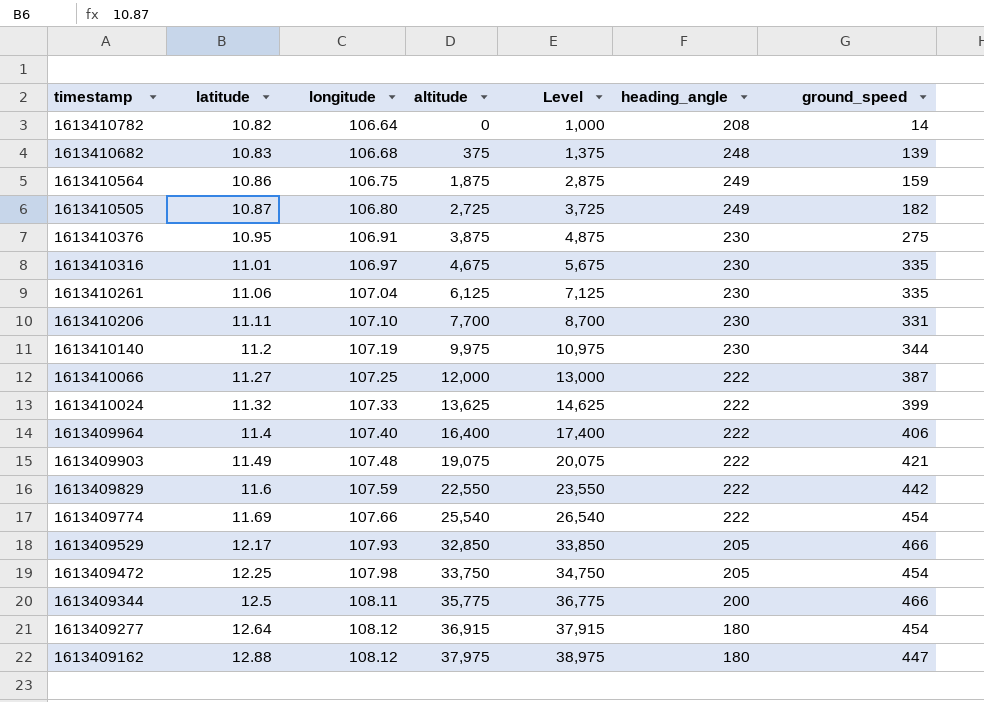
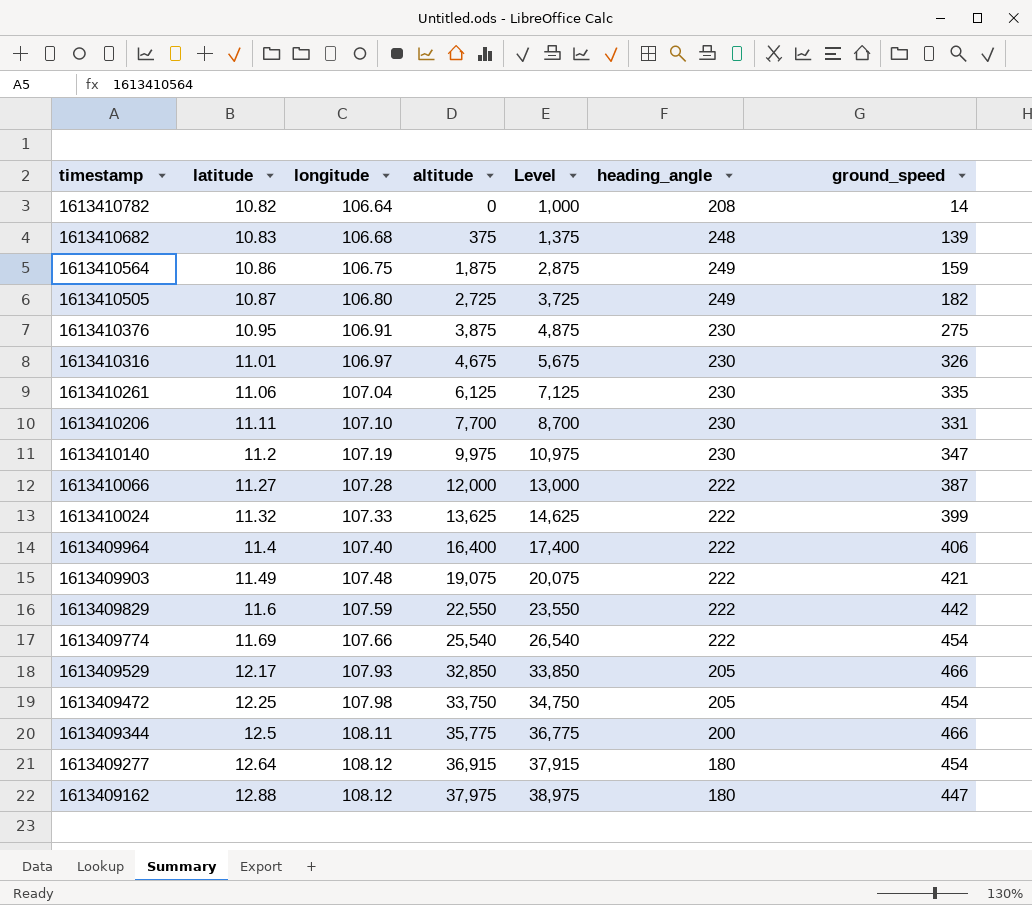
1613410316 | ground_speed: 335 -> 326
1613410140 | ground_speed: 344 -> 347
1613410066 | longitude: 107.25 -> 107.28

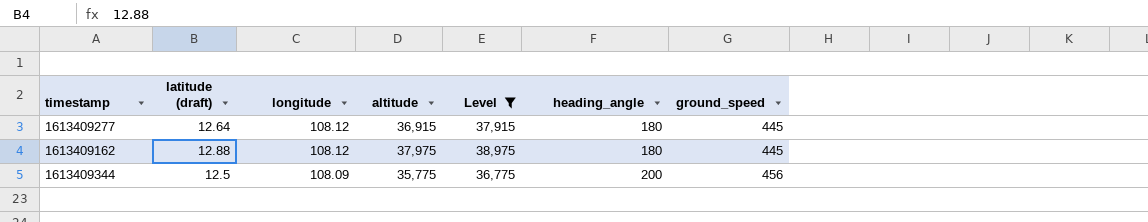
filter: none -> Level >= 36,775
row order: timestamp descending -> longitude descending
column name: latitude -> latitude (draft)
1613409277 | ground_speed: 454 -> 445
1613409162 | ground_speed: 447 -> 445
1613409344 | longitude: 108.11 -> 108.09
1613409344 | ground_speed: 466 -> 456

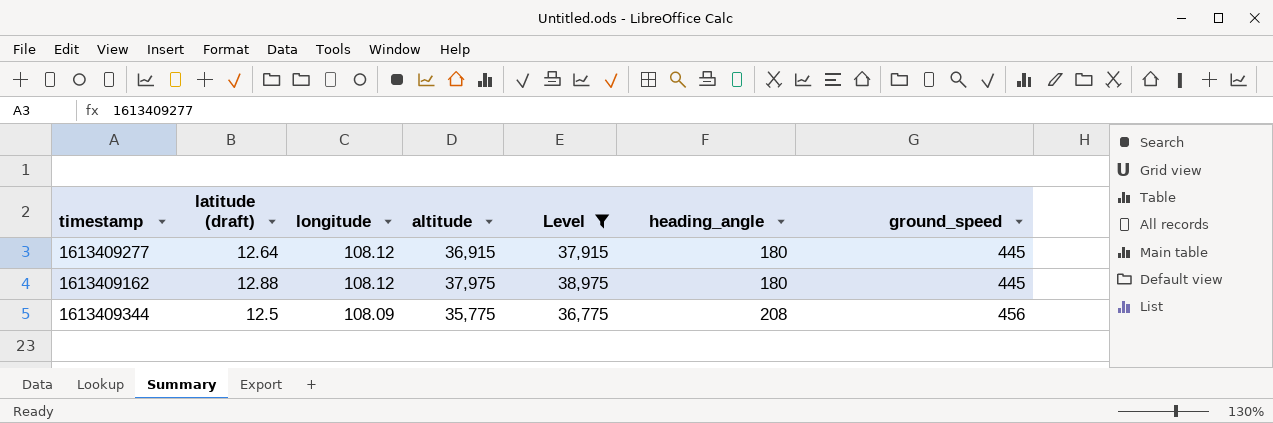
1613409344 | heading_angle: 200 -> 208

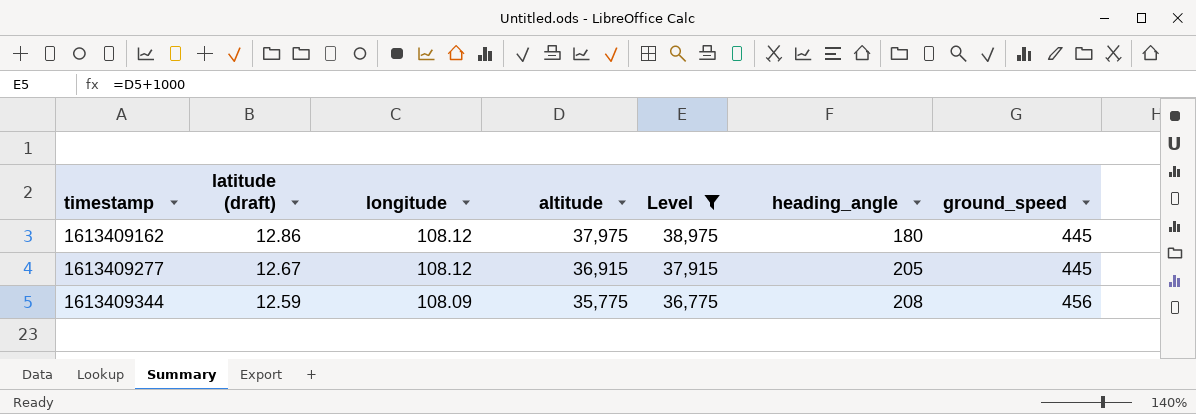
row order: longitude descending -> timestamp ascending
1613409162 | latitude (draft): 12.88 -> 12.86
1613409277 | latitude (draft): 12.64 -> 12.67
1613409277 | heading_angle: 180 -> 205
1613409344 | latitude (draft): 12.5 -> 12.59

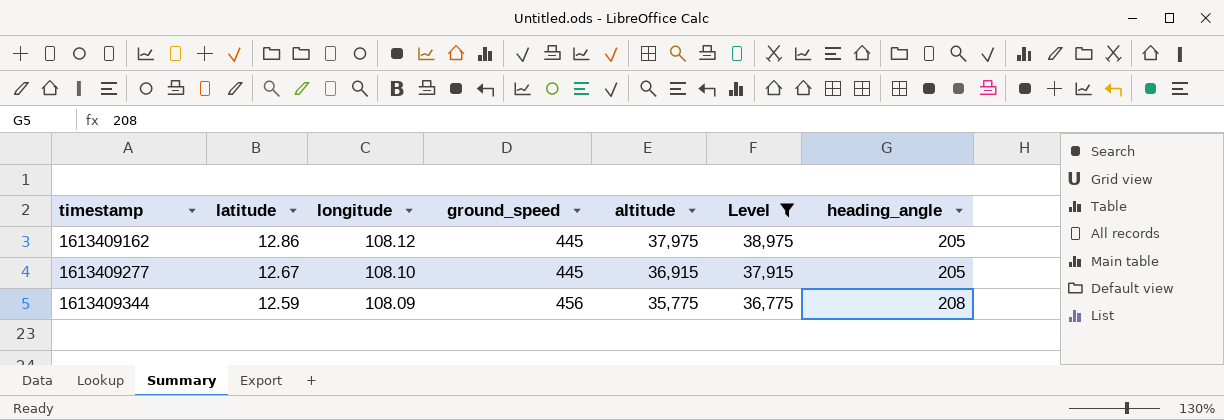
column name: latitude (draft) -> latitude
column ground_speed | position: 7 -> 4
1613409162 | heading_angle: 180 -> 205
1613409277 | longitude: 108.12 -> 108.10

